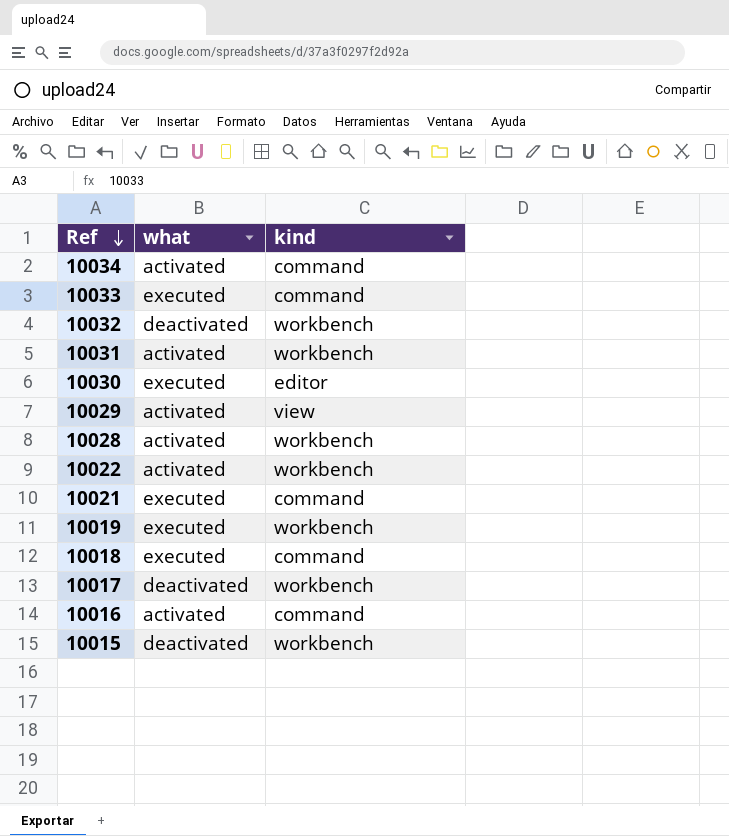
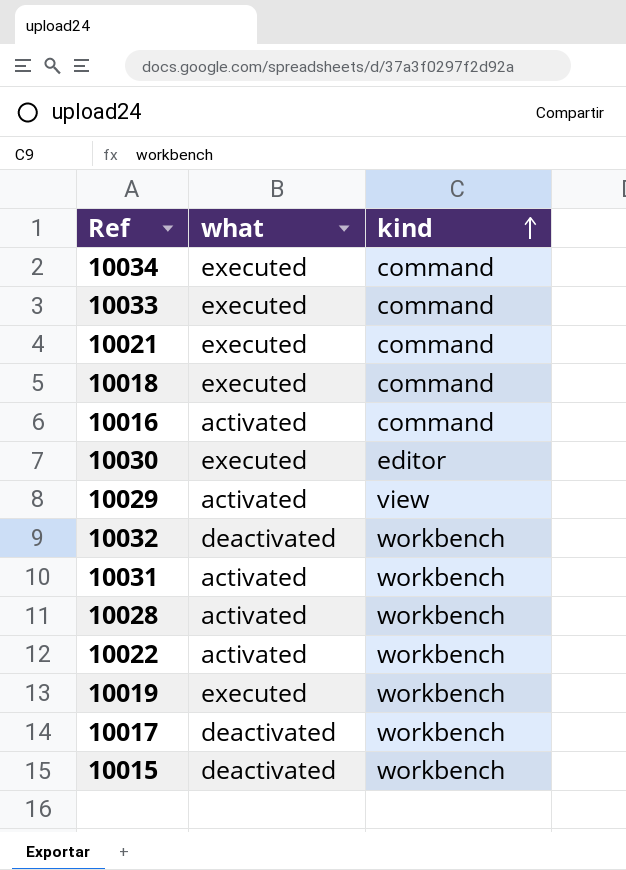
row order: Ref descending -> kind ascending
10034 | what: activated -> executed

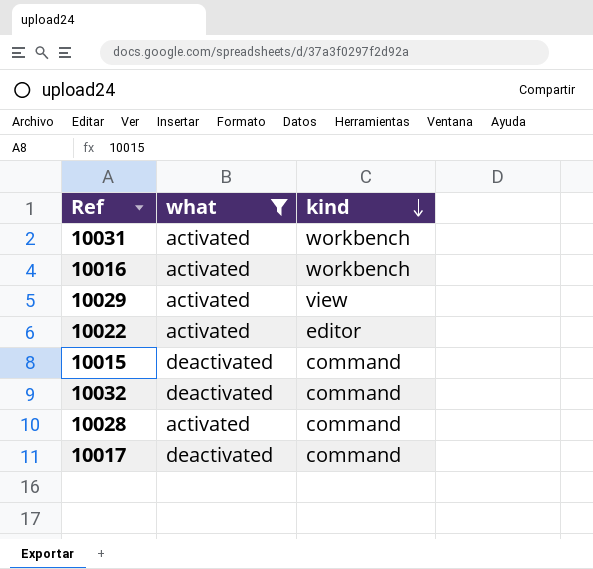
filter: none -> what != executed
row order: kind ascending -> kind descending
10016 | kind: command -> workbench
10022 | kind: workbench -> editor
10015 | kind: workbench -> command
10032 | kind: workbench -> command
10028 | kind: workbench -> command
10017 | kind: workbench -> command

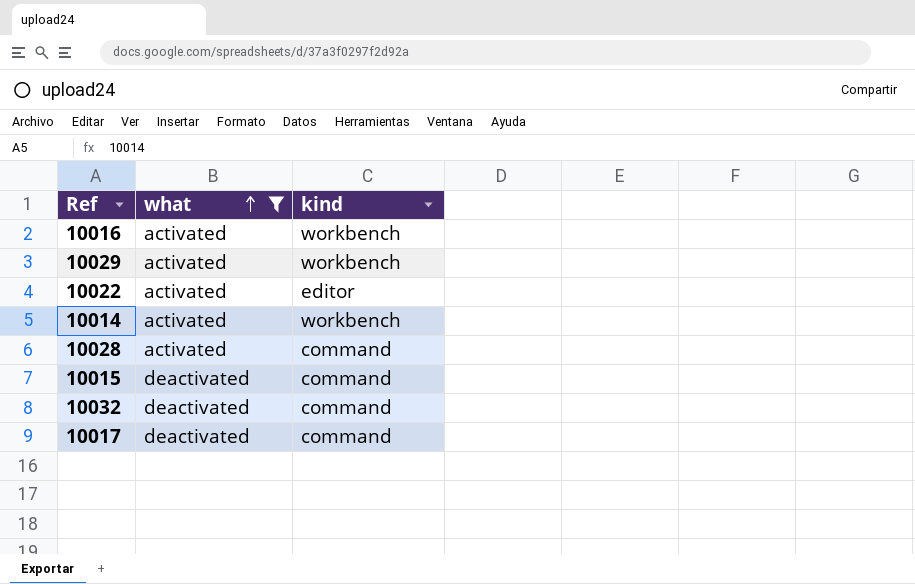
row order: kind descending -> what ascending
row 10031: activated | workbench -> none
10029 | kind: view -> workbench
row 10014: none -> activated | workbench

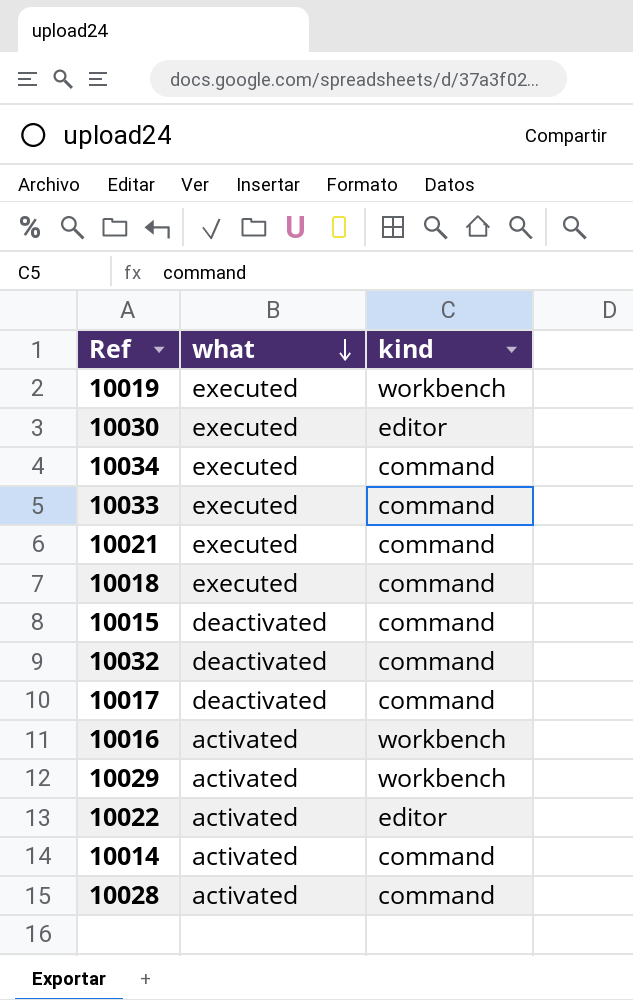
filter: what != executed -> none
row order: what ascending -> what descending
10014 | kind: workbench -> command

